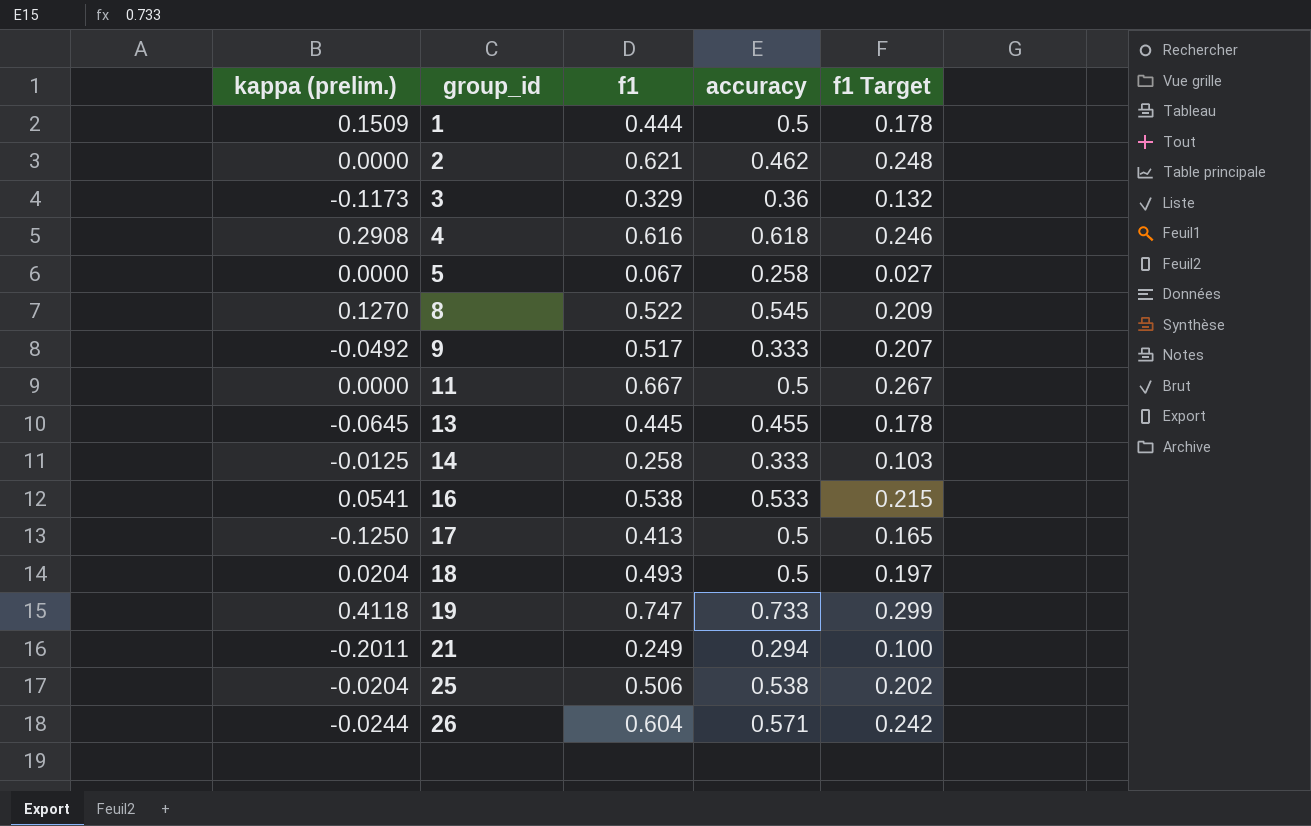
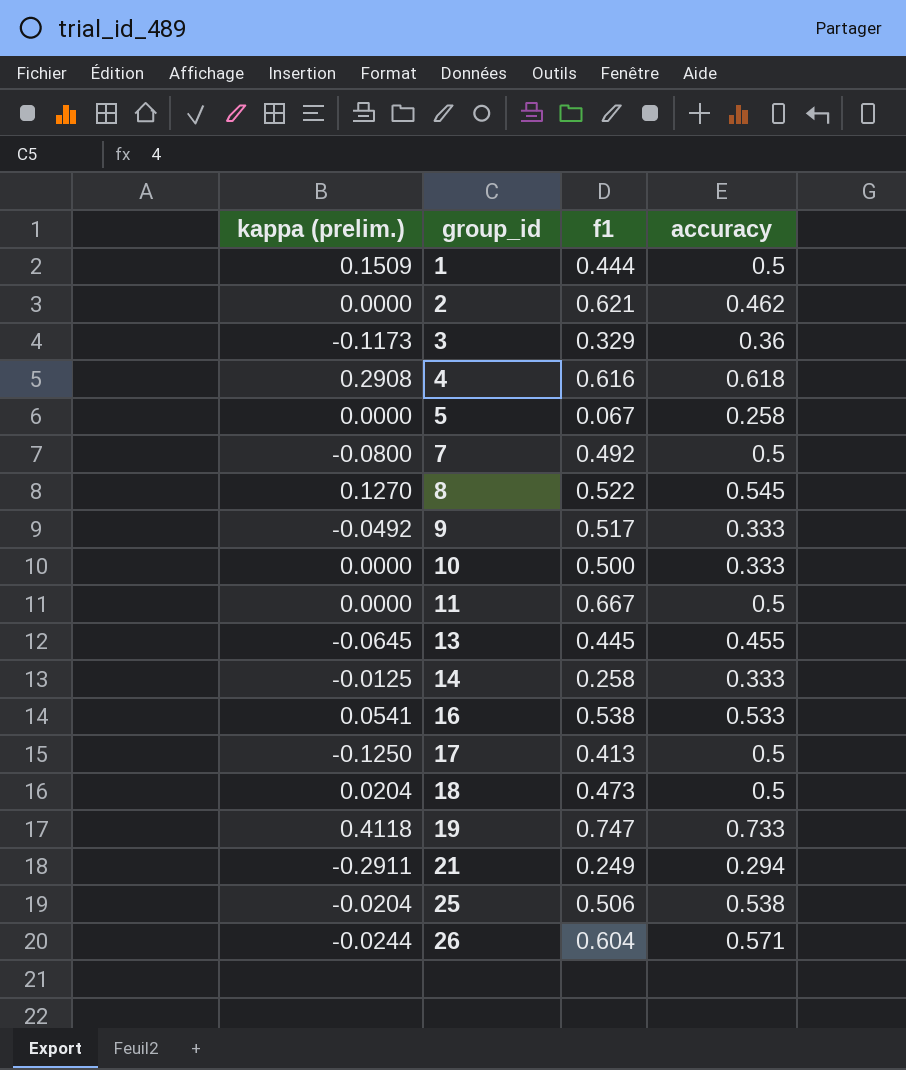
column f1 Target | formula: [f1] * 0.4 -> none
row 7: none -> -0.0800 | 0.492 | 0.5
row 10: none -> 0.0000 | 0.500 | 0.333
18 | f1: 0.493 -> 0.473
21 | kappa (prelim.): -0.2011 -> -0.2911

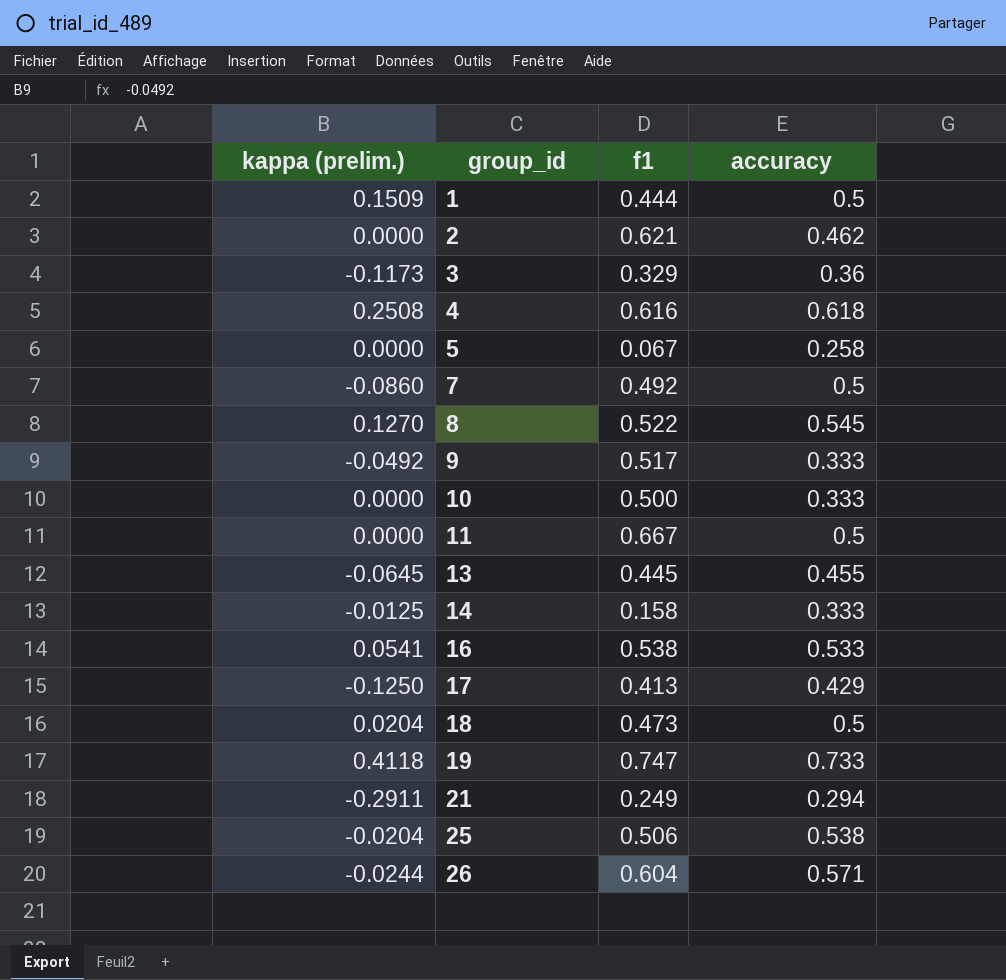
4 | kappa (prelim.): 0.2908 -> 0.2508
7 | kappa (prelim.): -0.0800 -> -0.0860
14 | f1: 0.258 -> 0.158
17 | accuracy: 0.5 -> 0.429

